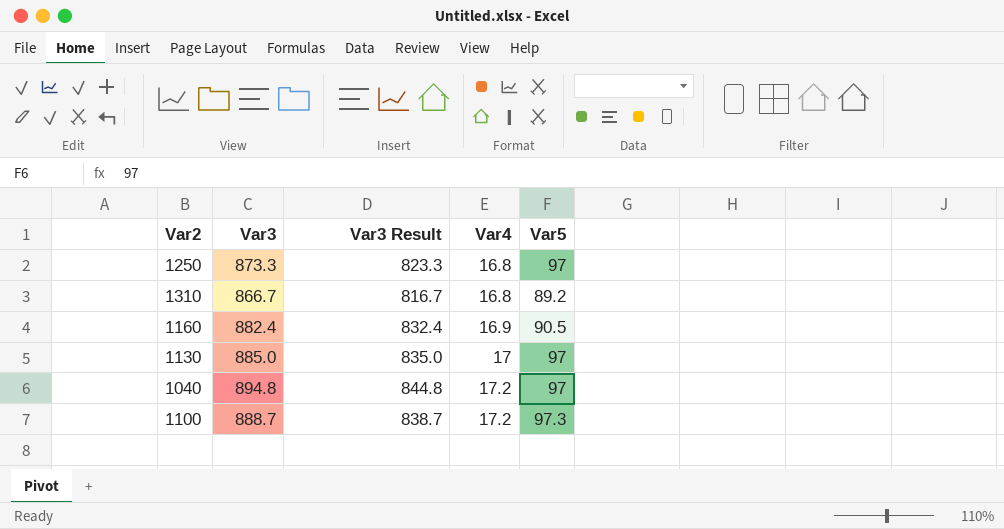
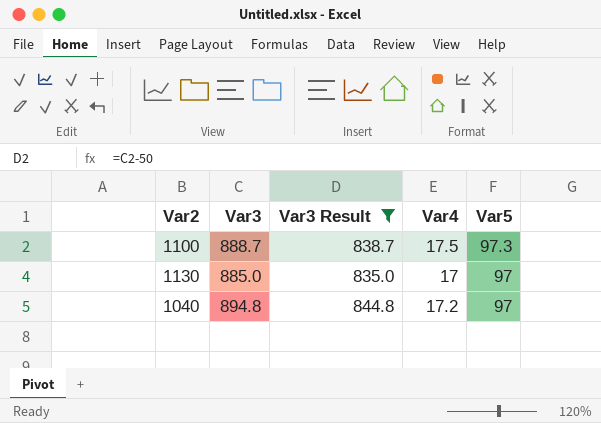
filter: none -> Var3 Result >= 835.0
row order: Var4 ascending -> Var5 descending
1100 | Var4: 17.2 -> 17.5

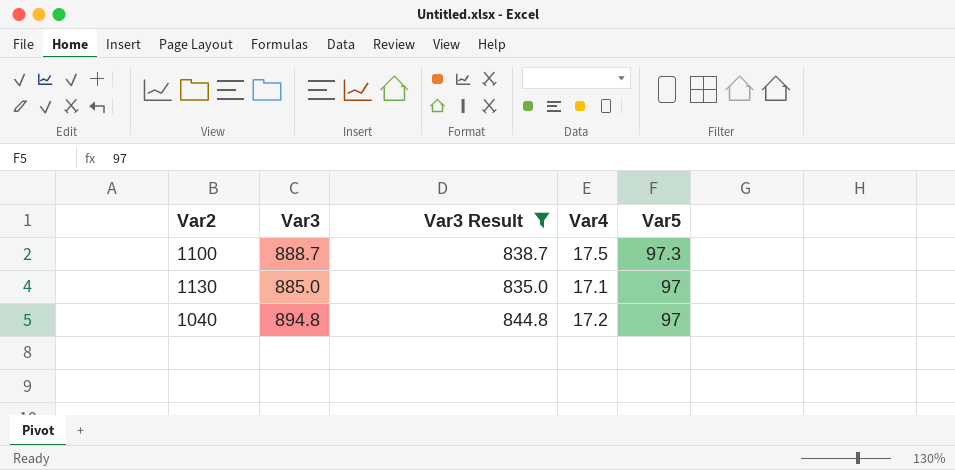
1130 | Var4: 17 -> 17.1

